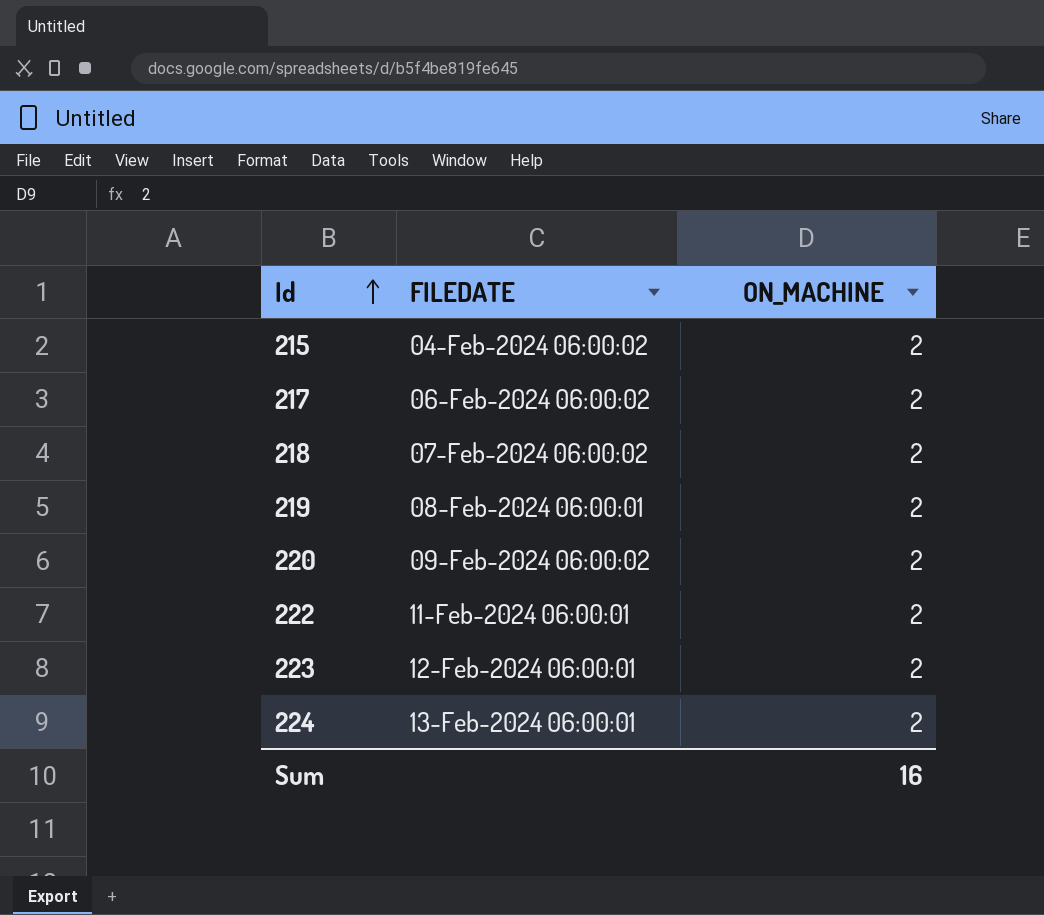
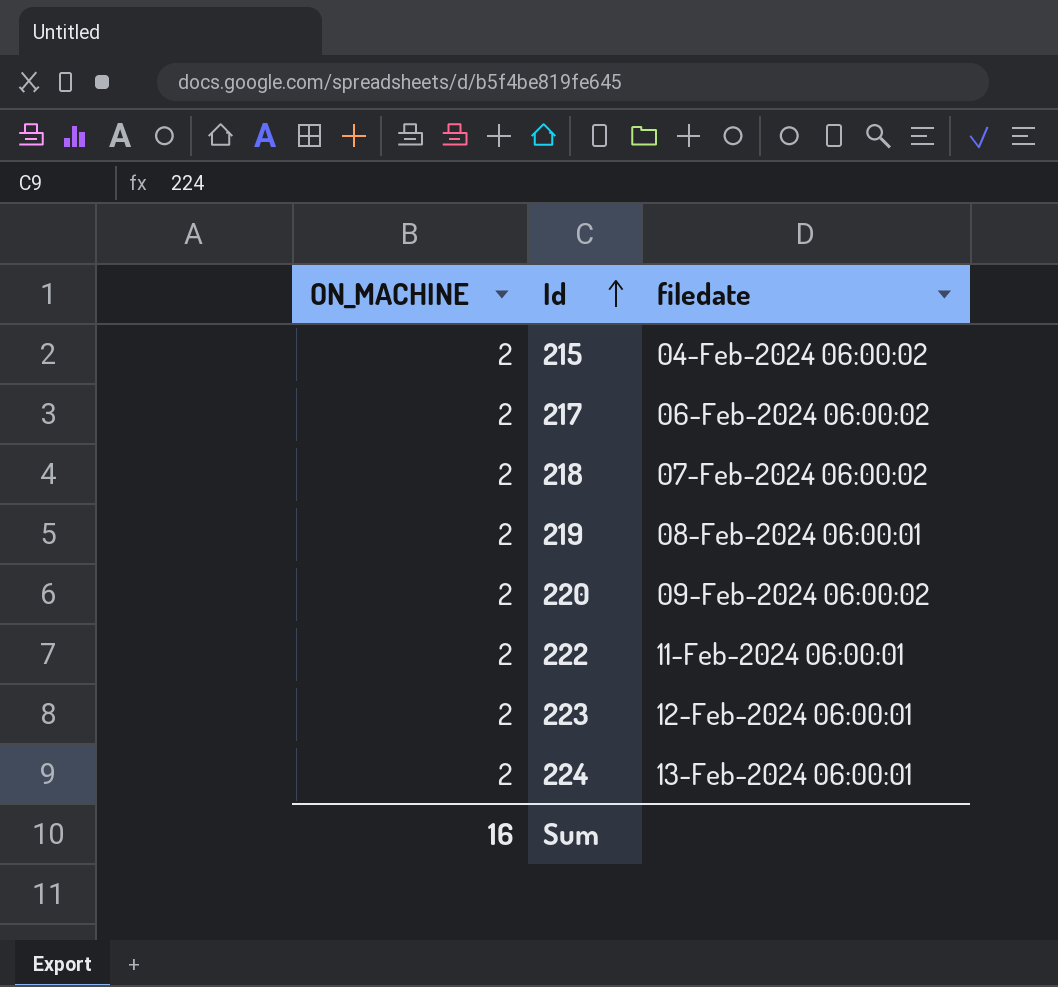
column ON_MACHINE | position: 3 -> 1
column name: FILEDATE -> filedate

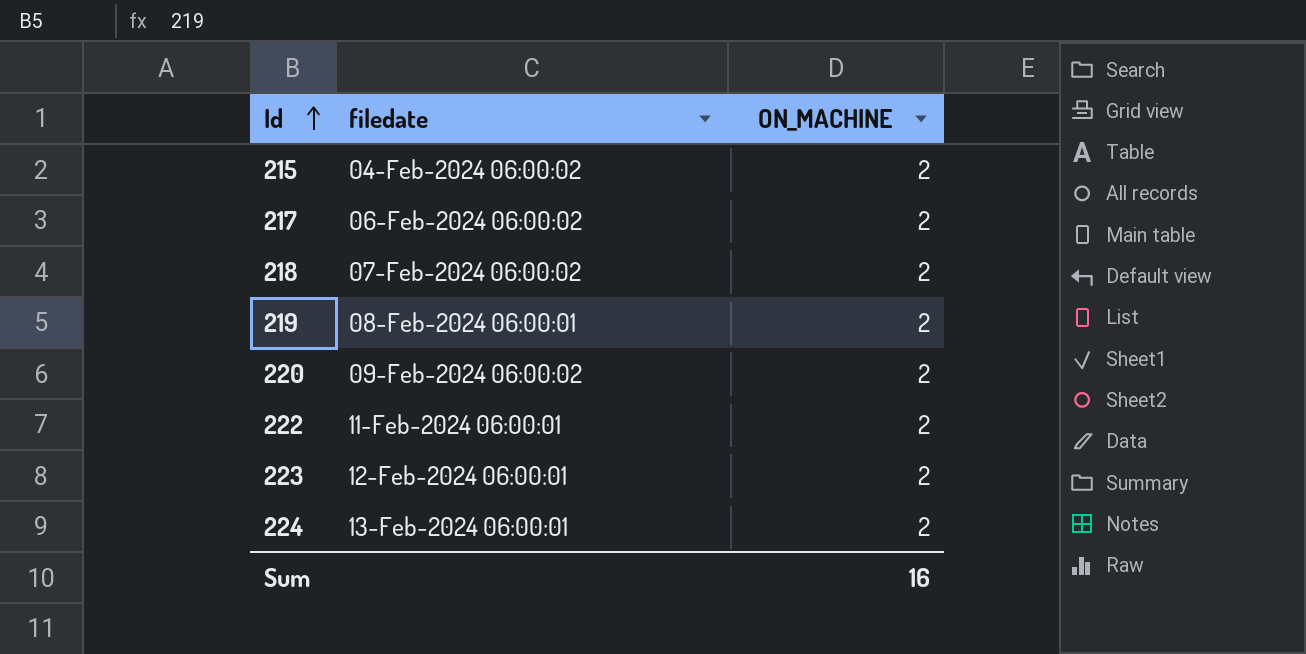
column ON_MACHINE | position: 1 -> 3

